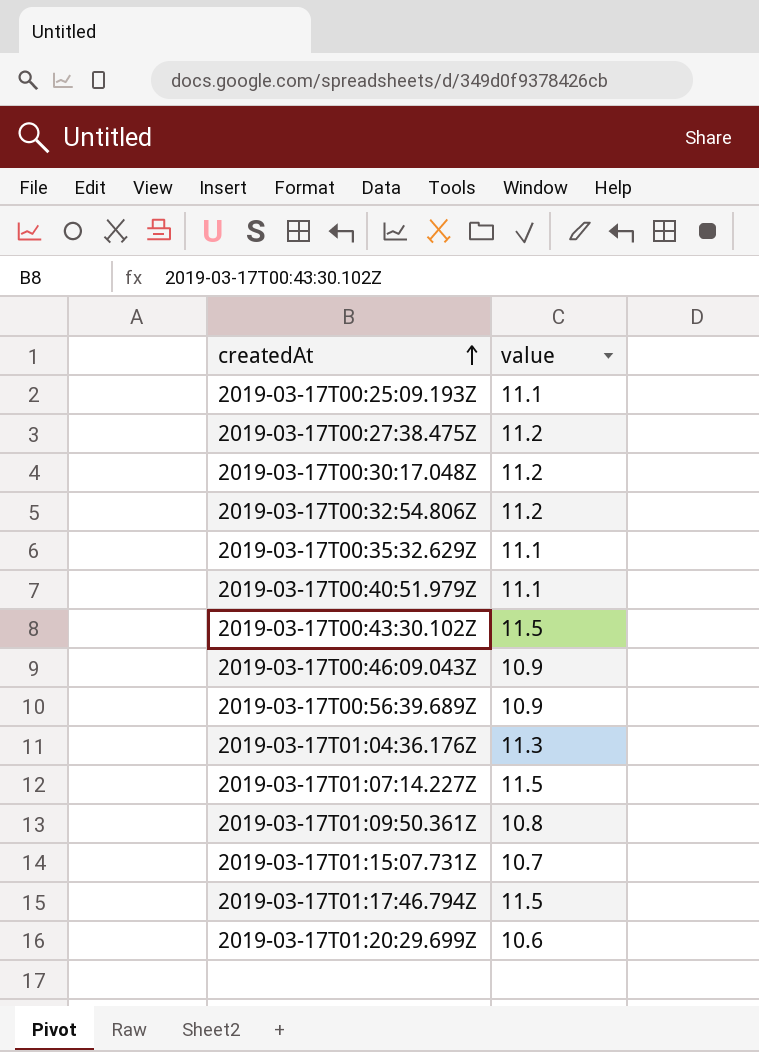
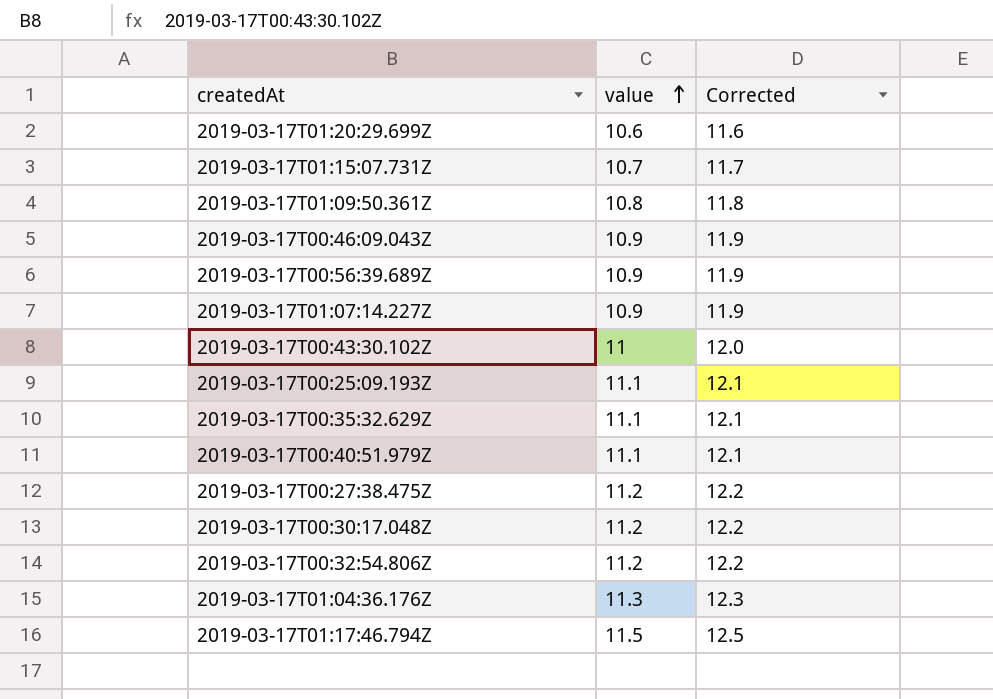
row order: createdAt ascending -> value ascending
column Corrected | formula: none -> [value] + 1
2019-03-17T01:07:14.227Z | value: 11.5 -> 10.9
2019-03-17T00:43:30.102Z | value: 11.5 -> 11

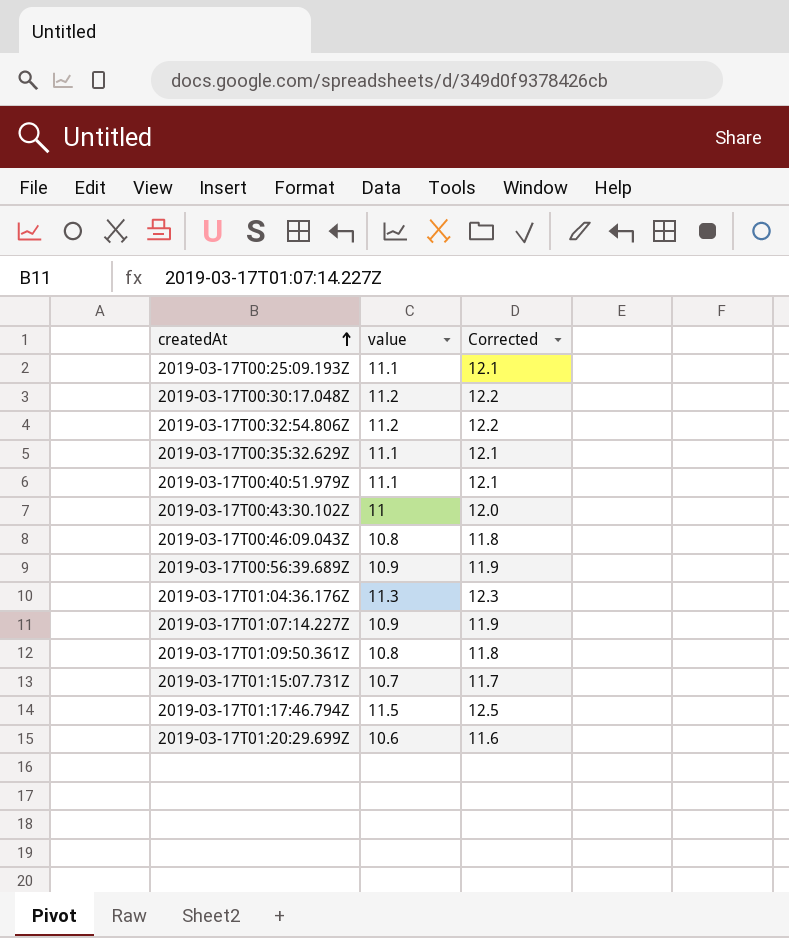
row order: value ascending -> createdAt ascending
row 2019-03-17T00:27:38.475Z: 11.2 | 12.2 -> none
2019-03-17T00:46:09.043Z | value: 10.9 -> 10.8
2019-03-17T00:46:09.043Z | Corrected: 11.9 -> 11.8

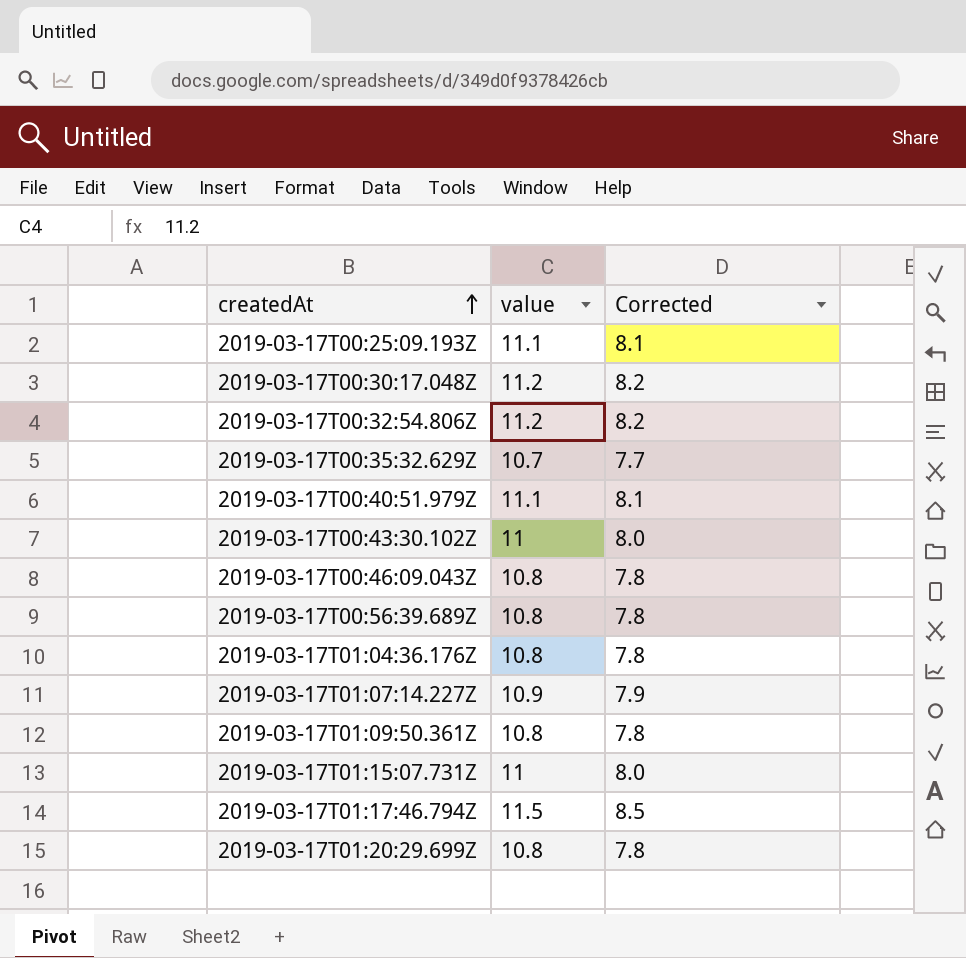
column Corrected | formula: [value] + 1 -> [value] - 3
2019-03-17T00:35:32.629Z | value: 11.1 -> 10.7
2019-03-17T00:56:39.689Z | value: 10.9 -> 10.8
2019-03-17T01:04:36.176Z | value: 11.3 -> 10.8
2019-03-17T01:15:07.731Z | value: 10.7 -> 11
2019-03-17T01:20:29.699Z | value: 10.6 -> 10.8

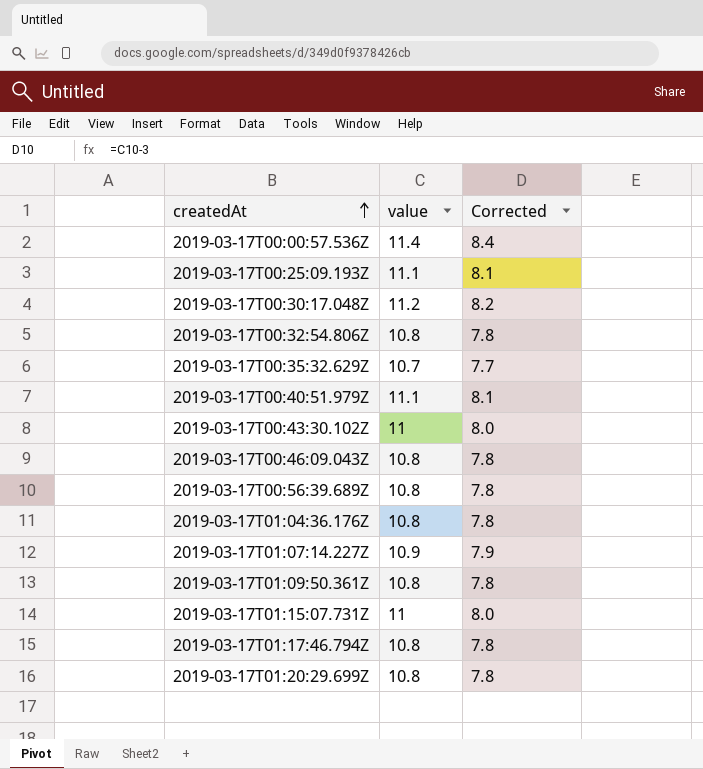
row 2019-03-17T00:00:57.536Z: none -> 11.4 | 8.4
2019-03-17T00:32:54.806Z | value: 11.2 -> 10.8
2019-03-17T00:32:54.806Z | Corrected: 8.2 -> 7.8
2019-03-17T01:17:46.794Z | value: 11.5 -> 10.8
2019-03-17T01:17:46.794Z | Corrected: 8.5 -> 7.8

